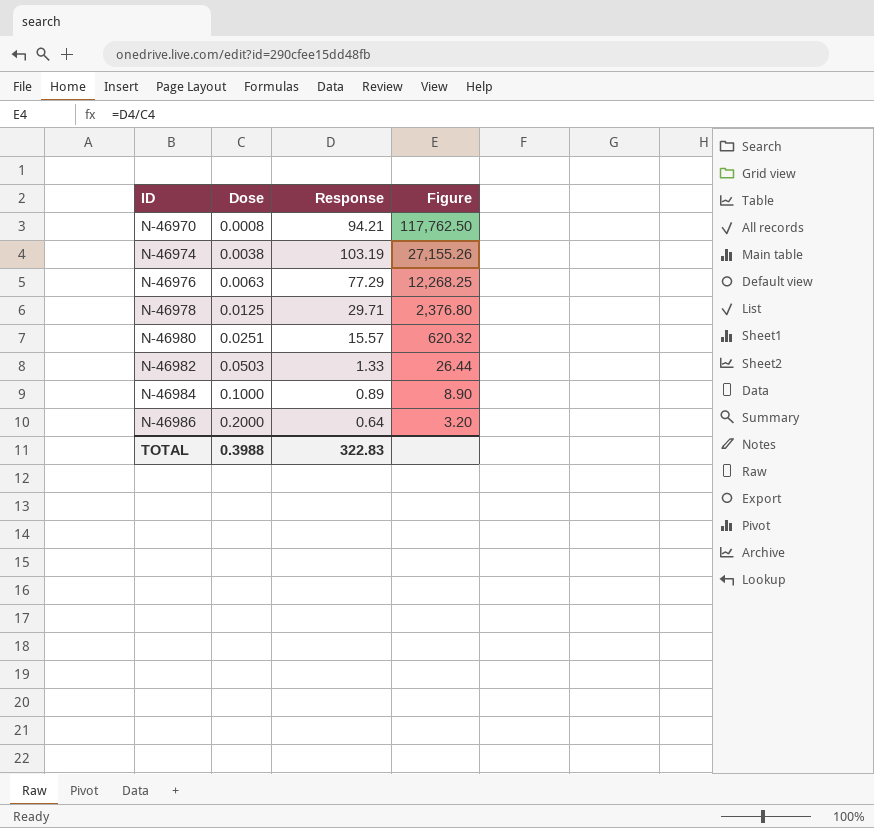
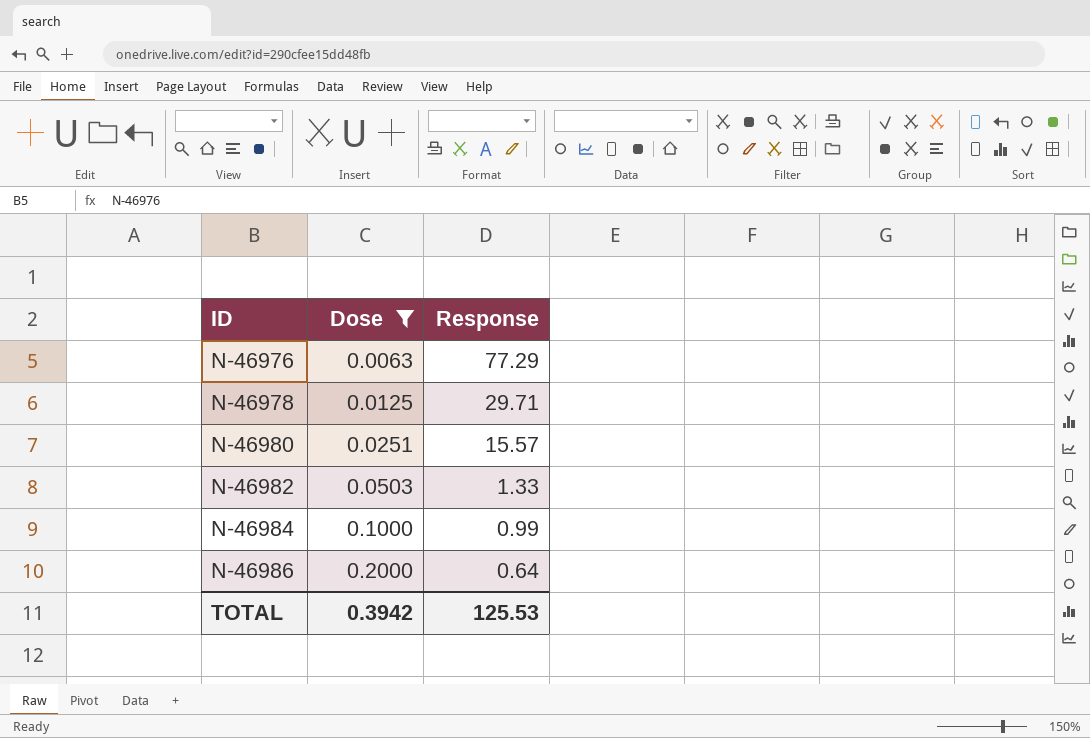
filter: none -> Dose >= 0.0063
column Figure | formula: [Response] / [Dose] -> none
N-46984 | Response: 0.89 -> 0.99
TOTAL | Dose: 0.3988 -> 0.3942
TOTAL | Response: 322.83 -> 125.53

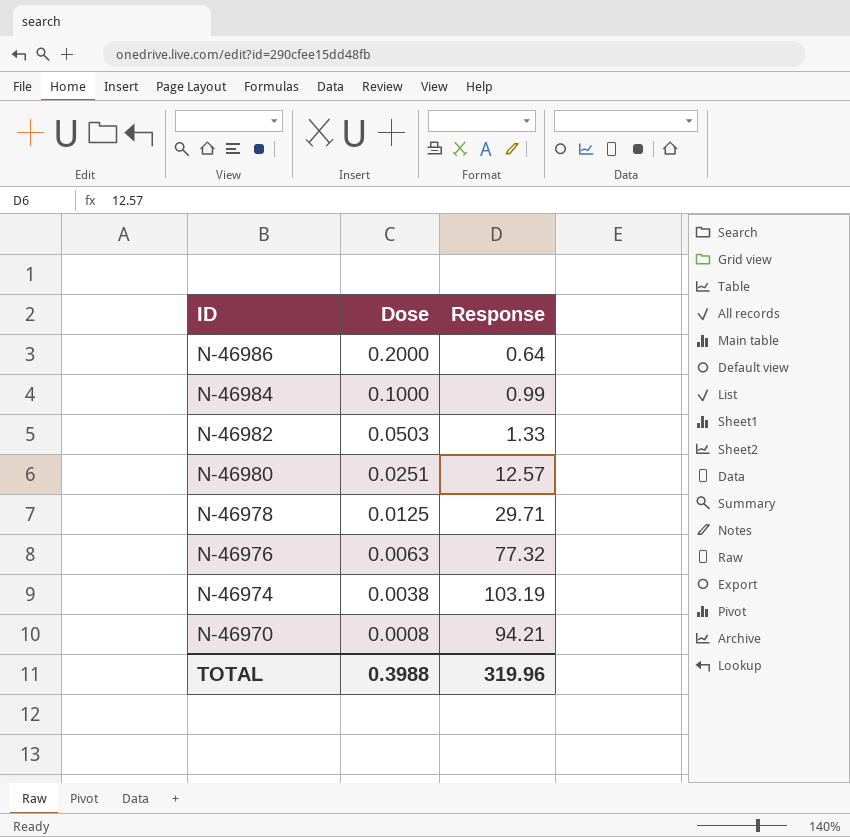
filter: Dose >= 0.0063 -> none
row order: ID ascending -> ID descending
N-46980 | Response: 15.57 -> 12.57
N-46976 | Response: 77.29 -> 77.32
TOTAL | Dose: 0.3942 -> 0.3988
TOTAL | Response: 125.53 -> 319.96

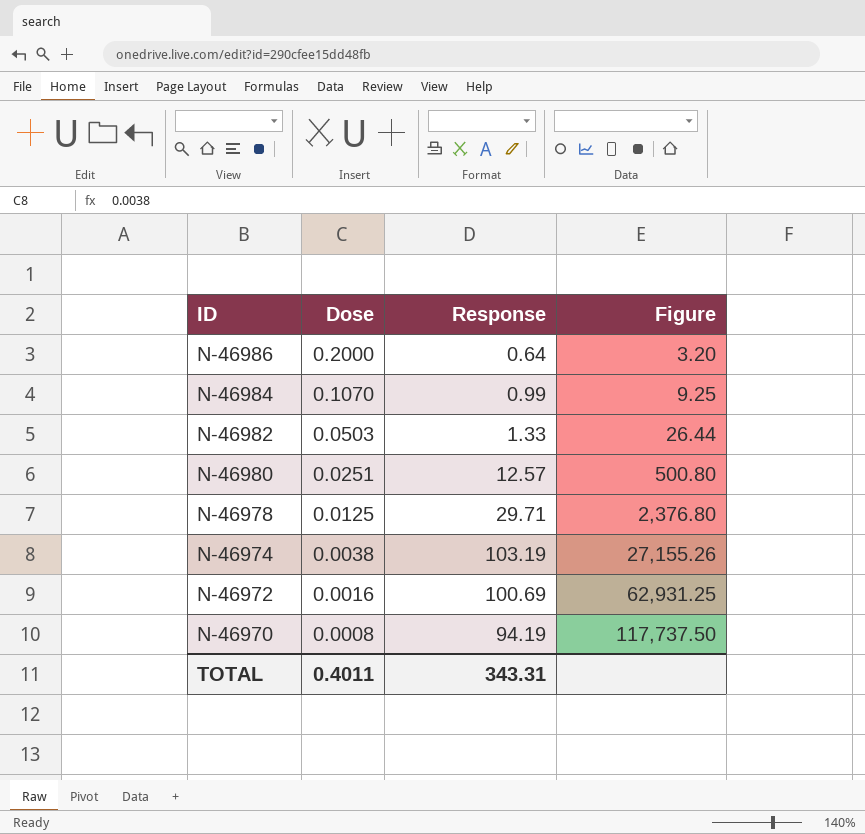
column Figure | formula: none -> [Response] / [Dose]
row N-46976: 0.0063 | 77.32 -> none
N-46984 | Dose: 0.1000 -> 0.1070
row N-46972: none -> 0.0016 | 100.69 | 62,931.25
N-46970 | Response: 94.21 -> 94.19
TOTAL | Dose: 0.3988 -> 0.4011
TOTAL | Response: 319.96 -> 343.31

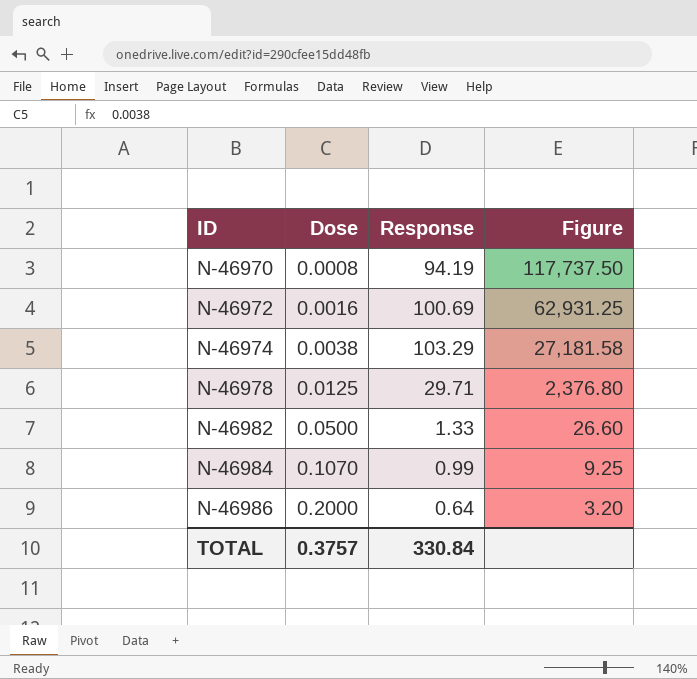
row order: ID descending -> ID ascending
row N-46980: 0.0251 | 12.57 | 500.80 -> none
N-46974 | Response: 103.19 -> 103.29
N-46974 | Figure: 27,155.26 -> 27,181.58
N-46982 | Dose: 0.0503 -> 0.0500
N-46982 | Figure: 26.44 -> 26.60
TOTAL | Dose: 0.4011 -> 0.3757
TOTAL | Response: 343.31 -> 330.84

